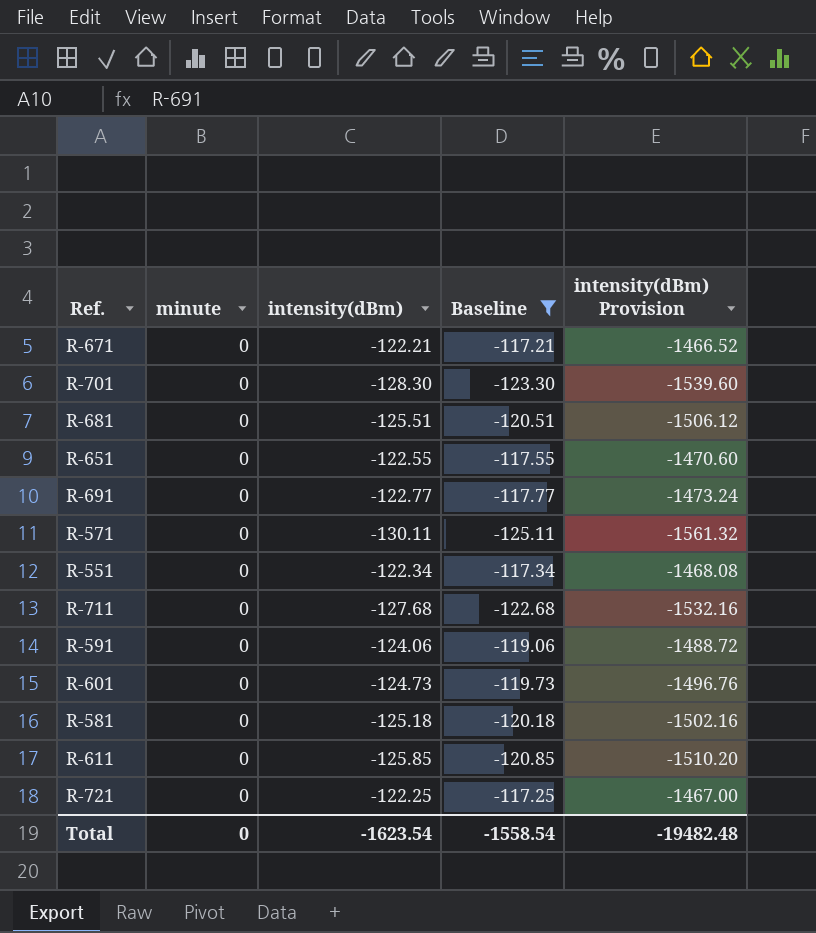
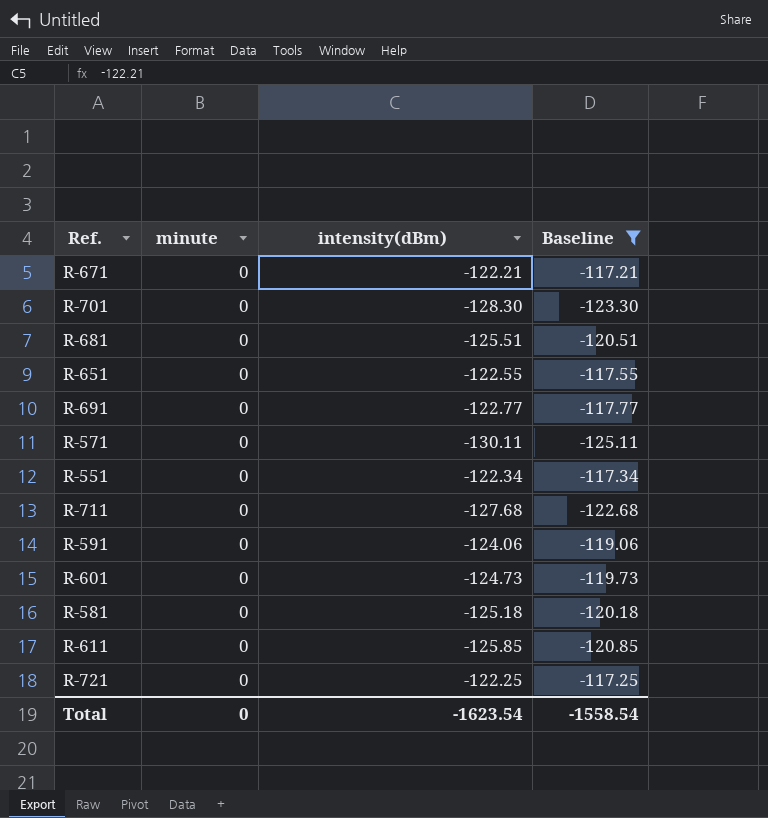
column intensity(dBm) Provision | formula: [intensity(dBm)] * 12 -> none

